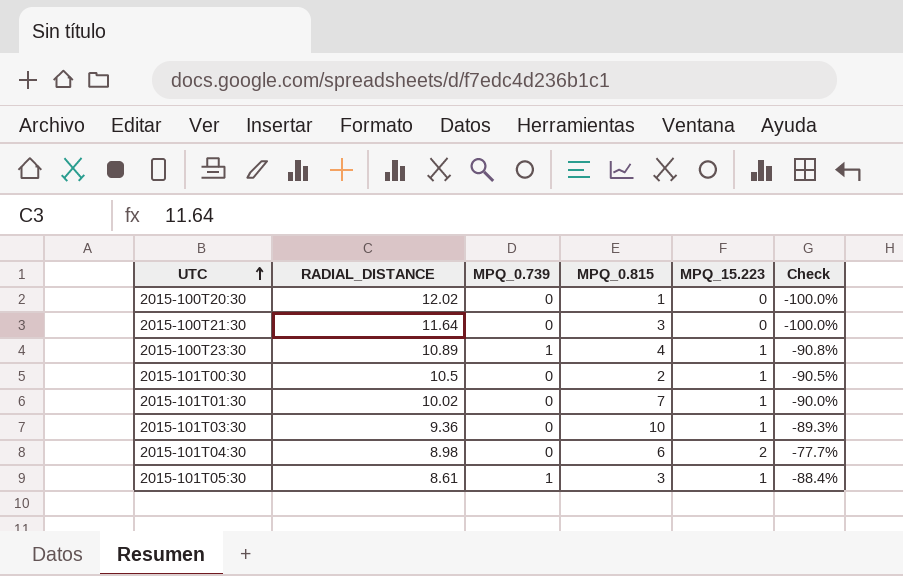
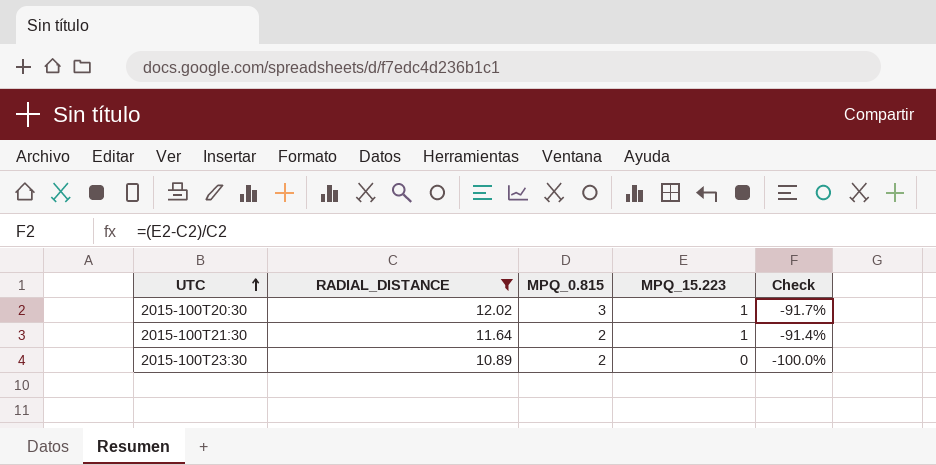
filter: none -> RADIAL_DISTANCE >= 10.89
column MPQ_0.739 | position: 3 -> none
2015-100T20:30 | MPQ_0.815: 1 -> 3
2015-100T20:30 | MPQ_15.223: 0 -> 1
2015-100T20:30 | Check: -100.0% -> -91.7%
2015-100T21:30 | MPQ_0.815: 3 -> 2
2015-100T21:30 | MPQ_15.223: 0 -> 1
2015-100T21:30 | Check: -100.0% -> -91.4%
2015-100T23:30 | MPQ_0.815: 4 -> 2
2015-100T23:30 | MPQ_15.223: 1 -> 0
2015-100T23:30 | Check: -90.8% -> -100.0%

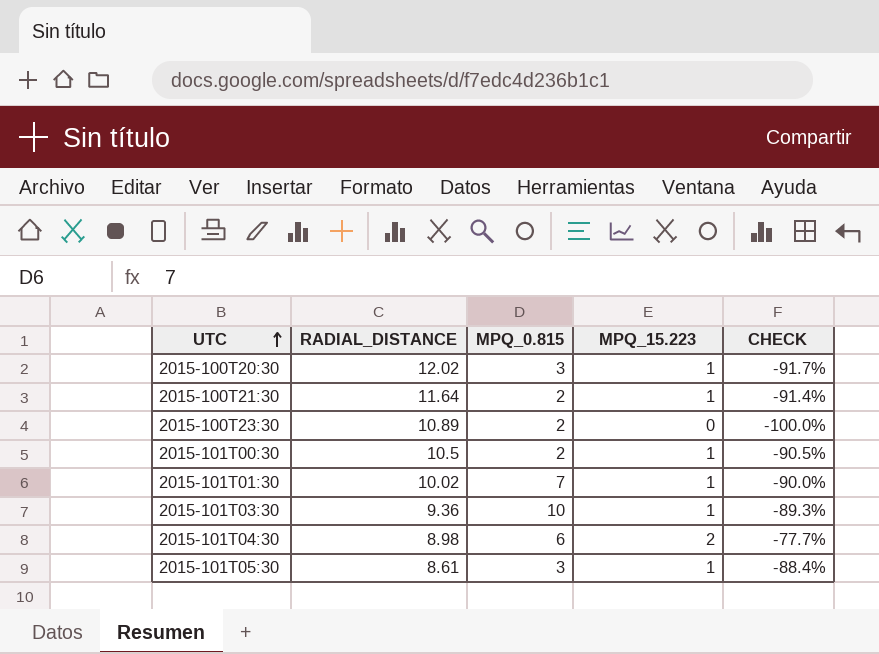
filter: RADIAL_DISTANCE >= 10.89 -> none
column name: Check -> CHECK

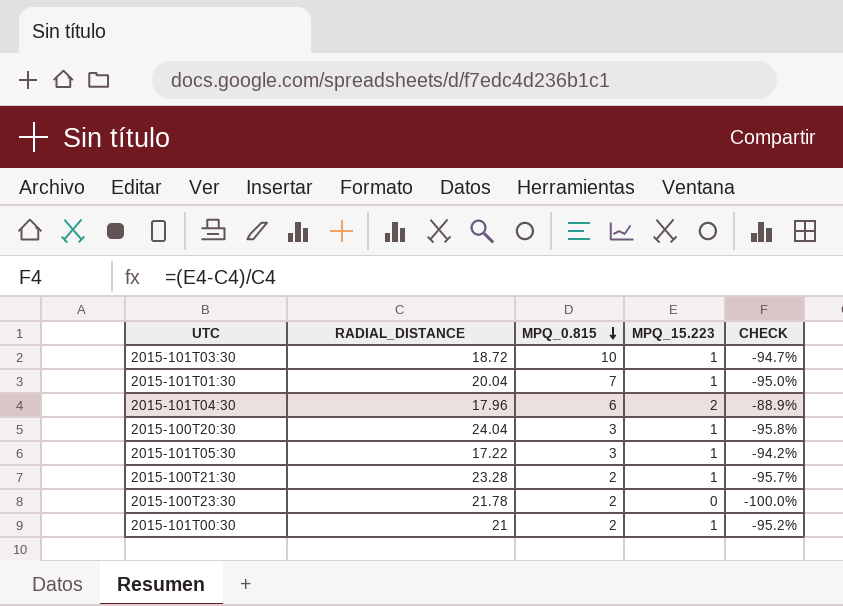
row order: UTC ascending -> MPQ_0.815 descending
2015-101T03:30 | RADIAL_DISTANCE: 9.36 -> 18.72
2015-101T03:30 | CHECK: -89.3% -> -94.7%
2015-101T01:30 | RADIAL_DISTANCE: 10.02 -> 20.04
2015-101T01:30 | CHECK: -90.0% -> -95.0%
2015-101T04:30 | RADIAL_DISTANCE: 8.98 -> 17.96
2015-101T04:30 | CHECK: -77.7% -> -88.9%
2015-100T20:30 | RADIAL_DISTANCE: 12.02 -> 24.04
2015-100T20:30 | CHECK: -91.7% -> -95.8%
2015-101T05:30 | RADIAL_DISTANCE: 8.61 -> 17.22
2015-101T05:30 | CHECK: -88.4% -> -94.2%
2015-100T21:30 | RADIAL_DISTANCE: 11.64 -> 23.28
2015-100T21:30 | CHECK: -91.4% -> -95.7%
2015-100T23:30 | RADIAL_DISTANCE: 10.89 -> 21.78
2015-101T00:30 | RADIAL_DISTANCE: 10.5 -> 21
2015-101T00:30 | CHECK: -90.5% -> -95.2%

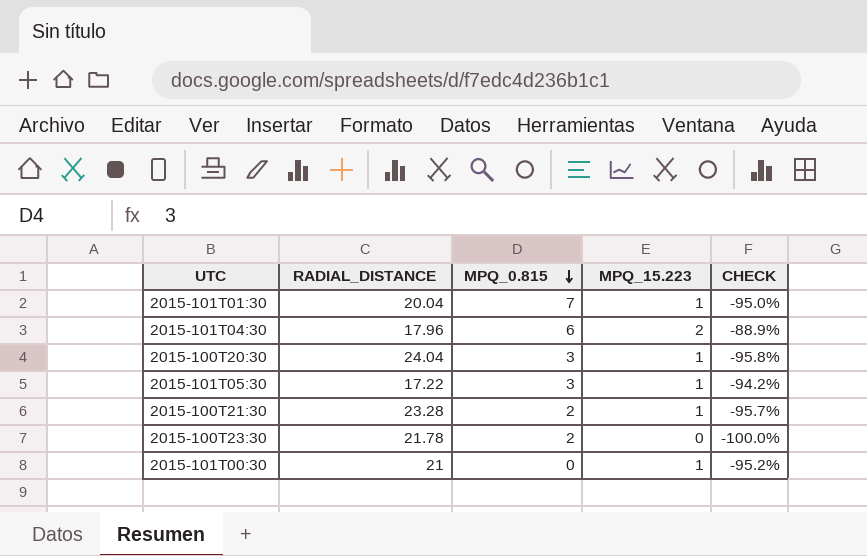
row 2015-101T03:30: 18.72 | 10 | 1 | -94.7% -> none
2015-101T00:30 | MPQ_0.815: 2 -> 0

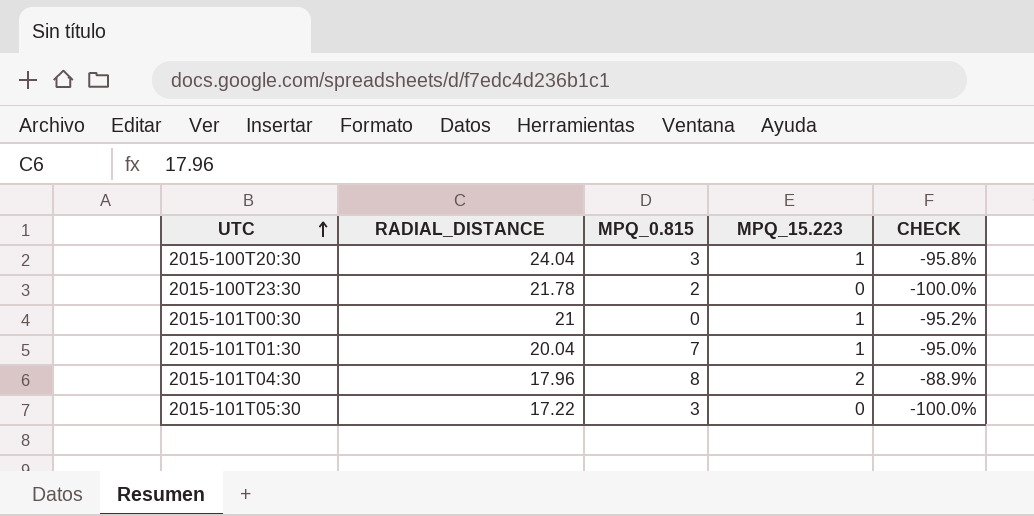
row order: MPQ_0.815 descending -> UTC ascending
row 2015-100T21:30: 23.28 | 2 | 1 | -95.7% -> none
2015-101T04:30 | MPQ_0.815: 6 -> 8
2015-101T05:30 | MPQ_15.223: 1 -> 0
2015-101T05:30 | CHECK: -94.2% -> -100.0%

